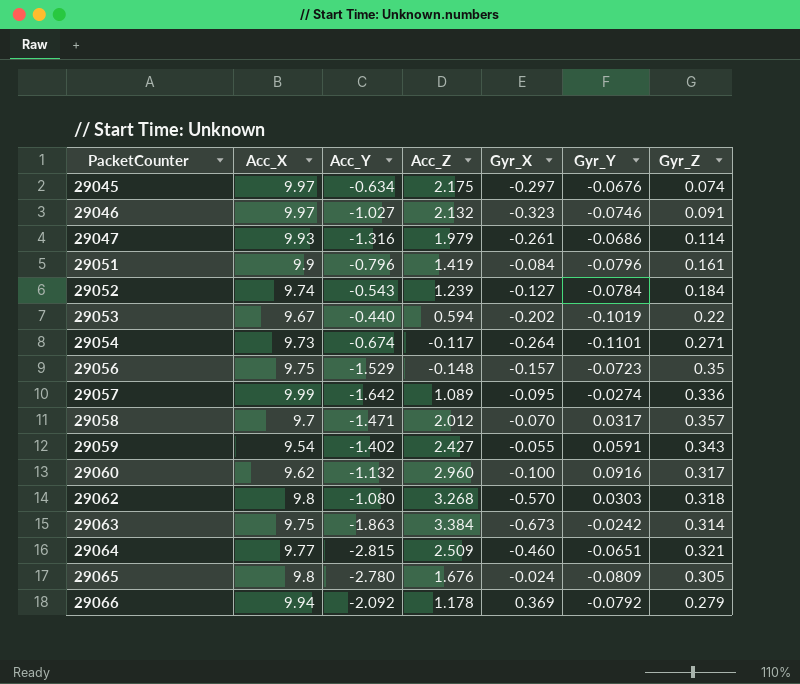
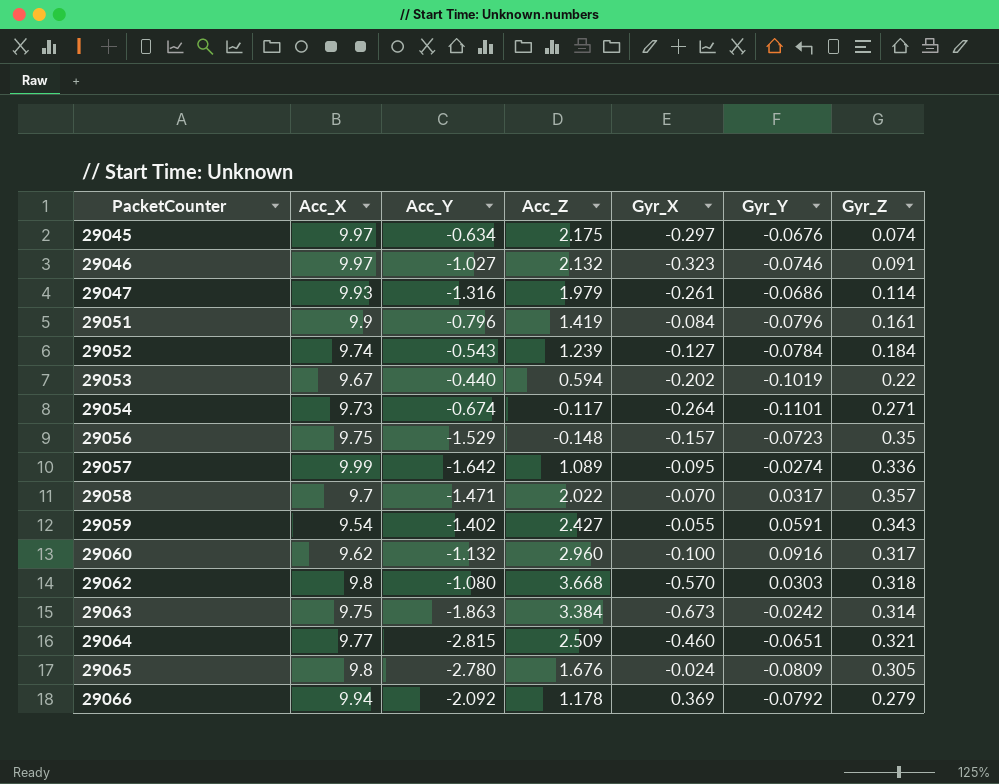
29058 | Acc_Z: 2.012 -> 2.022
29062 | Acc_Z: 3.268 -> 3.668

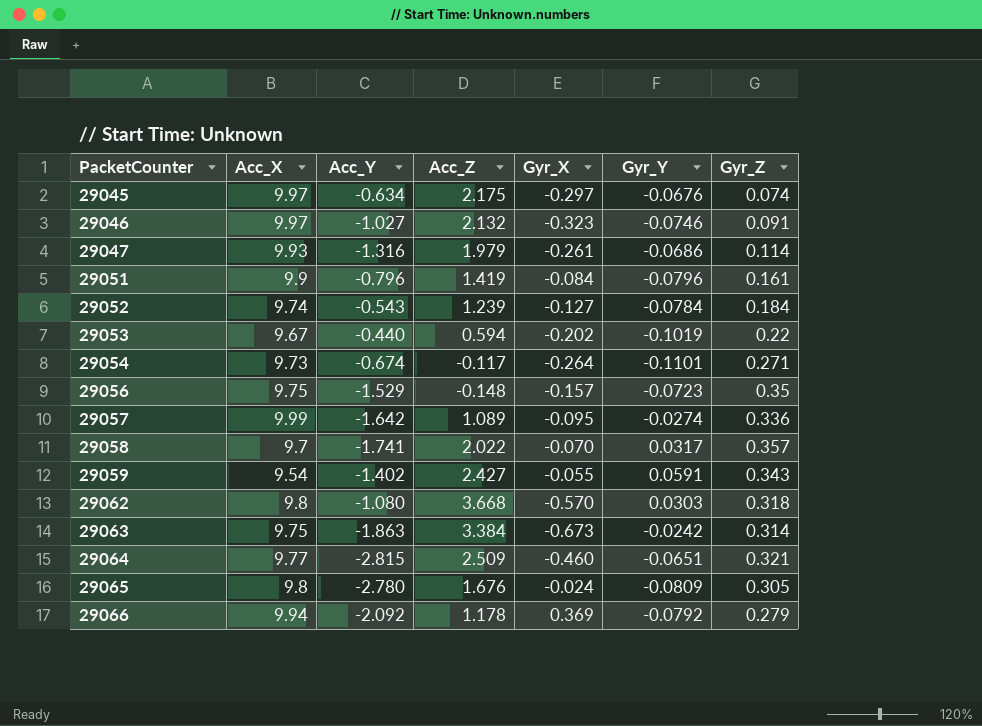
row 29060: 9.62 | -1.132 | 2.960 | -0.100 | 0.0916 | 0.317 -> none
29058 | Acc_Y: -1.471 -> -1.741

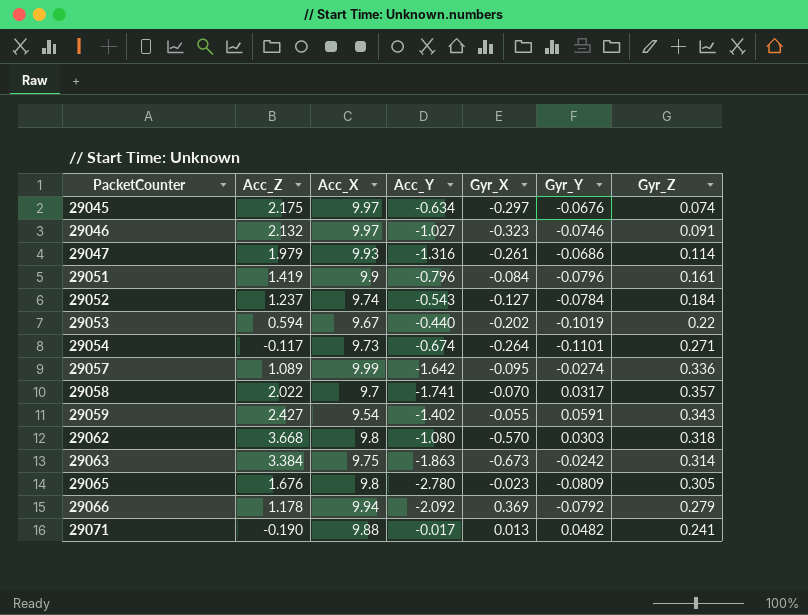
column Acc_Z | position: 4 -> 2
row 29056: 9.75 | -1.529 | -0.148 | -0.157 | -0.0723 | 0.35 -> none
row 29064: 9.77 | -2.815 | 2.509 | -0.460 | -0.0651 | 0.321 -> none
29052 | Acc_Z: 1.239 -> 1.237
29065 | Gyr_X: -0.024 -> -0.023
row 29071: none -> -0.190 | 9.88 | -0.017 | 0.013 | 0.0482 | 0.241

